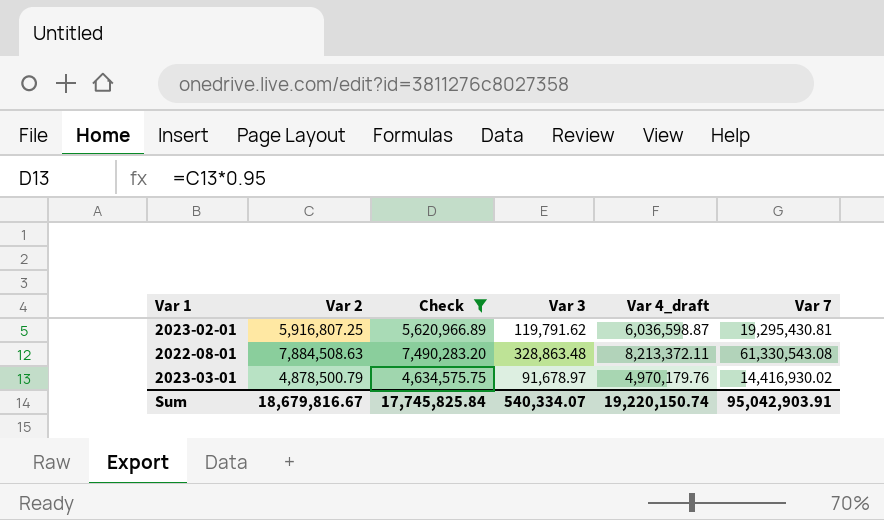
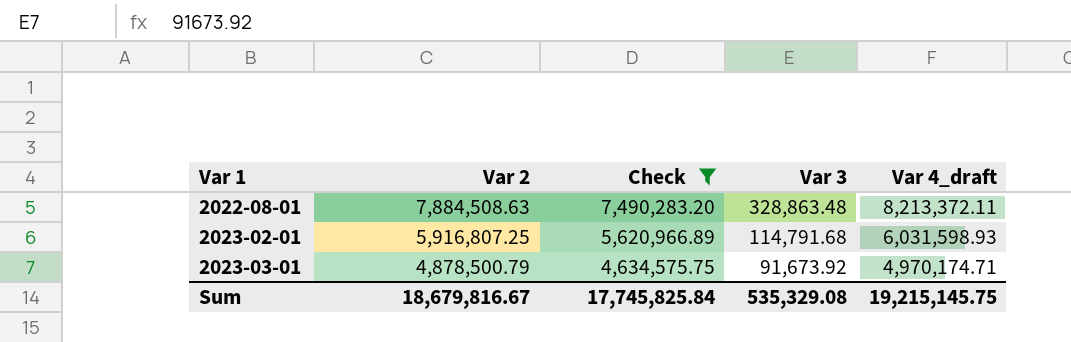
row order: none -> Var 1 ascending
column Var 7 | position: 6 -> none
2023-02-01 | Var 3: 119,791.62 -> 114,791.68
2023-02-01 | Var 4_draft: 6,036,598.87 -> 6,031,598.93
2023-03-01 | Var 3: 91,678.97 -> 91,673.92
2023-03-01 | Var 4_draft: 4,970,179.76 -> 4,970,174.71
Sum | Var 3: 540,334.07 -> 535,329.08
Sum | Var 4_draft: 19,220,150.74 -> 19,215,145.75

